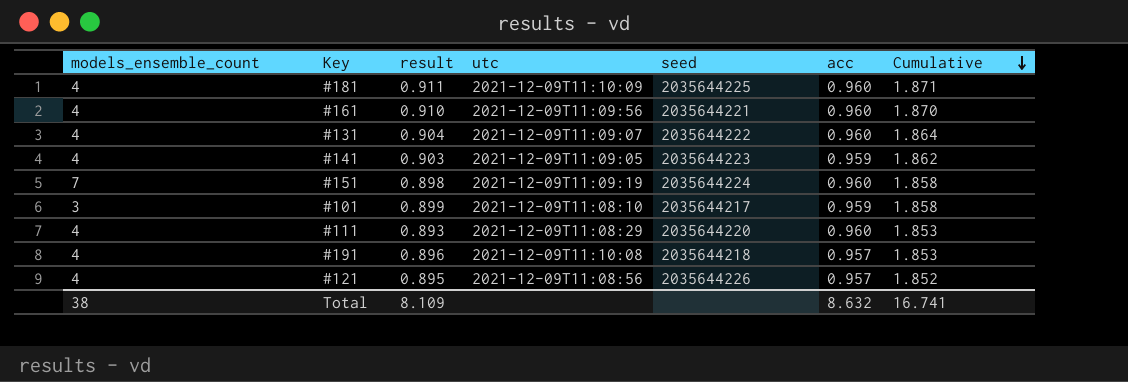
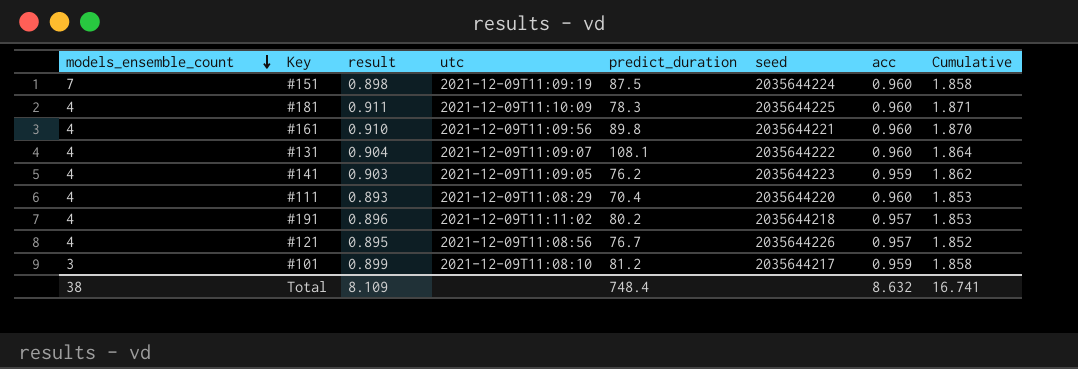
row order: Cumulative descending -> models_ensemble_count descending
column predict_duration | position: none -> 5
#191 | utc: 2021-12-09T11:10:08 -> 2021-12-09T11:11:02

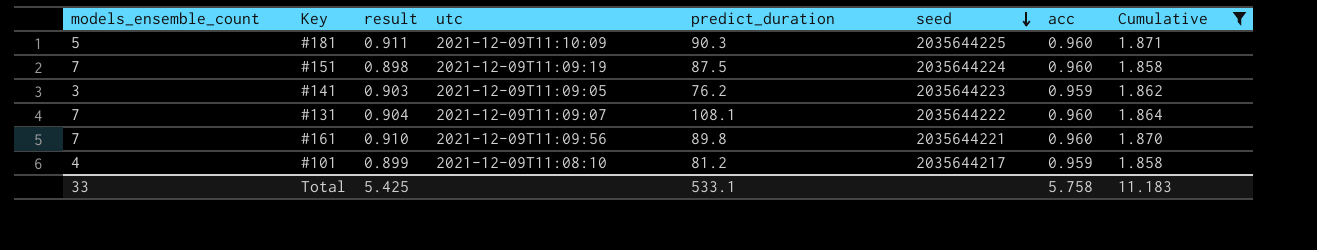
filter: none -> Cumulative >= 1.858
row order: models_ensemble_count descending -> seed descending
#181 | models_ensemble_count: 4 -> 5
#181 | predict_duration: 78.3 -> 90.3
#141 | models_ensemble_count: 4 -> 3
#131 | models_ensemble_count: 4 -> 7
#161 | models_ensemble_count: 4 -> 7
#101 | models_ensemble_count: 3 -> 4
Total | models_ensemble_count: 38 -> 33
Total | result: 8.109 -> 5.425
Total | predict_duration: 748.4 -> 533.1
Total | acc: 8.632 -> 5.758
Total | Cumulative: 16.741 -> 11.183

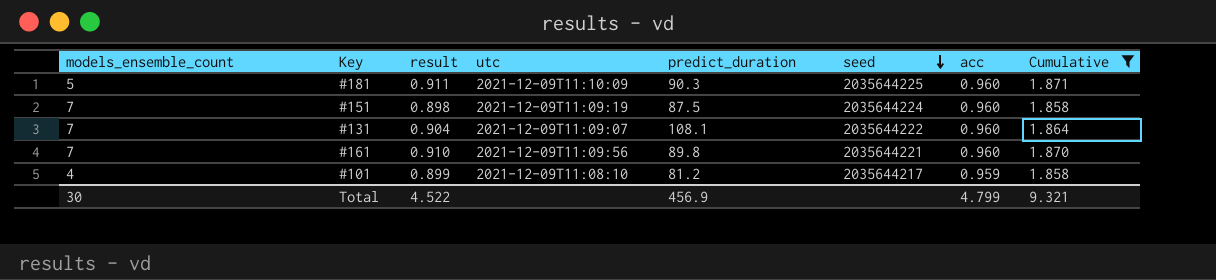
row #141: 3 | 0.903 | 2021-12-09T11:09:05 | 76.2 | 2035644223 | 0.959 | 1.862 -> none
Total | models_ensemble_count: 33 -> 30
Total | result: 5.425 -> 4.522
Total | predict_duration: 533.1 -> 456.9
Total | acc: 5.758 -> 4.799
Total | Cumulative: 11.183 -> 9.321

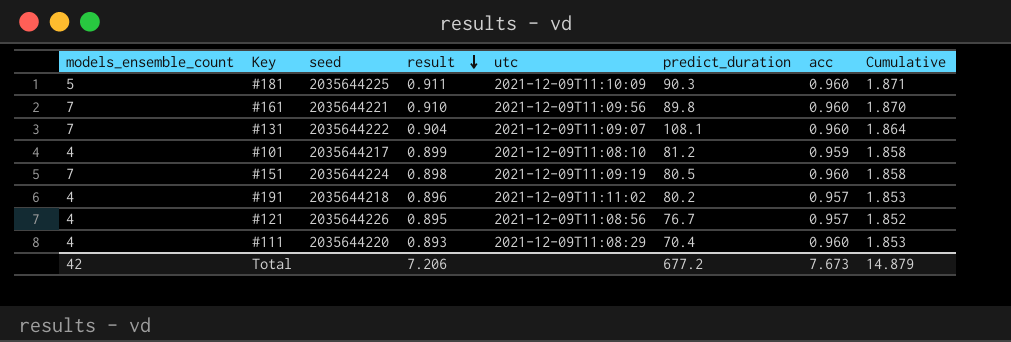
filter: Cumulative >= 1.858 -> none
row order: seed descending -> result descending
column seed | position: 6 -> 3
#151 | predict_duration: 87.5 -> 80.5
Total | models_ensemble_count: 30 -> 42
Total | result: 4.522 -> 7.206
Total | predict_duration: 456.9 -> 677.2
Total | acc: 4.799 -> 7.673
Total | Cumulative: 9.321 -> 14.879

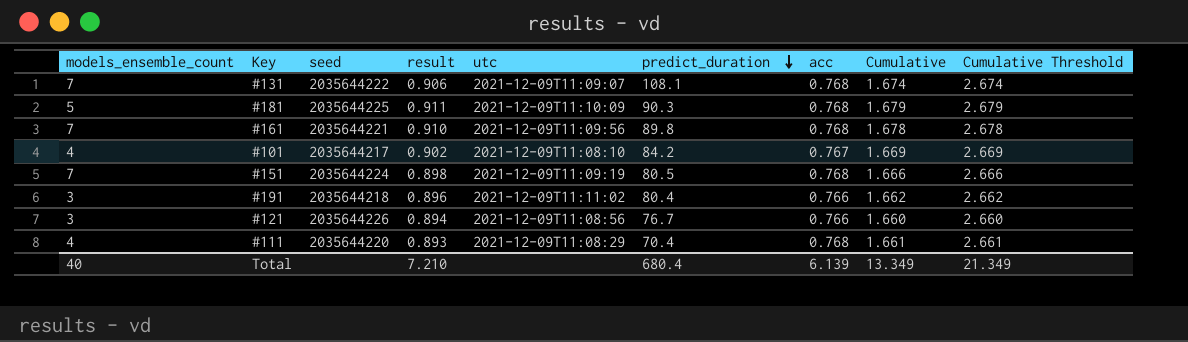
row order: result descending -> predict_duration descending
column Cumulative Threshold | formula: none -> [Cumulative] + 1
#131 | result: 0.904 -> 0.906
#131 | acc: 0.960 -> 0.768
#131 | Cumulative: 1.864 -> 1.674
#181 | acc: 0.960 -> 0.768
#181 | Cumulative: 1.871 -> 1.679
#161 | acc: 0.960 -> 0.768
#161 | Cumulative: 1.870 -> 1.678
#101 | result: 0.899 -> 0.902
#101 | predict_duration: 81.2 -> 84.2
#101 | acc: 0.959 -> 0.767
#101 | Cumulative: 1.858 -> 1.669
#151 | acc: 0.960 -> 0.768
#151 | Cumulative: 1.858 -> 1.666
#191 | models_ensemble_count: 4 -> 3
#191 | predict_duration: 80.2 -> 80.4
#191 | acc: 0.957 -> 0.766
#191 | Cumulative: 1.853 -> 1.662
#121 | models_ensemble_count: 4 -> 3
#121 | result: 0.895 -> 0.894
#121 | acc: 0.957 -> 0.766
#121 | Cumulative: 1.852 -> 1.660
#111 | acc: 0.960 -> 0.768
#111 | Cumulative: 1.853 -> 1.661
Total | models_ensemble_count: 42 -> 40
Total | result: 7.206 -> 7.210
Total | predict_duration: 677.2 -> 680.4
Total | acc: 7.673 -> 6.139
Total | Cumulative: 14.879 -> 13.349

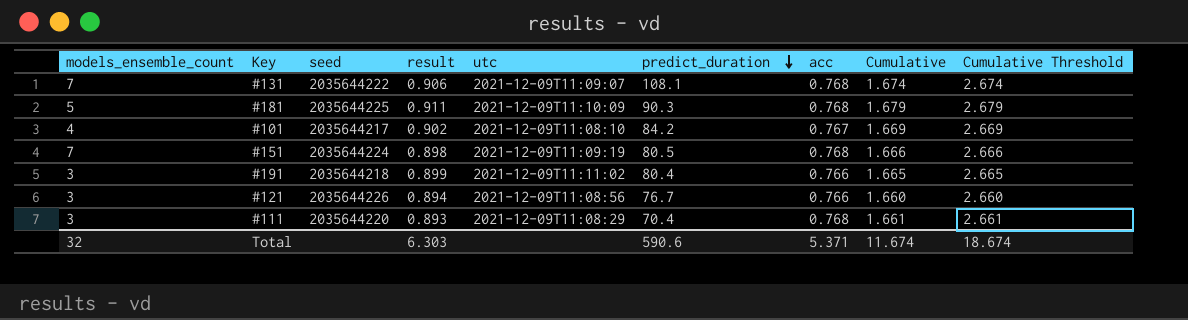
row #161: 7 | 2035644221 | 0.910 | 2021-12-09T11:09:56 | 89.8 | 0.768 | 1.678 | 2.678 -> none
#191 | result: 0.896 -> 0.899
#191 | Cumulative: 1.662 -> 1.665
#191 | Cumulative Threshold: 2.662 -> 2.665
#111 | models_ensemble_count: 4 -> 3
Total | models_ensemble_count: 40 -> 32
Total | result: 7.210 -> 6.303
Total | predict_duration: 680.4 -> 590.6
Total | acc: 6.139 -> 5.371
Total | Cumulative: 13.349 -> 11.674
Total | Cumulative Threshold: 21.349 -> 18.674

